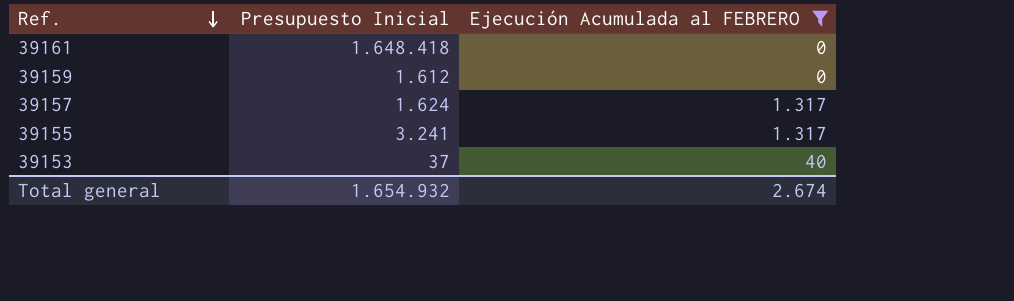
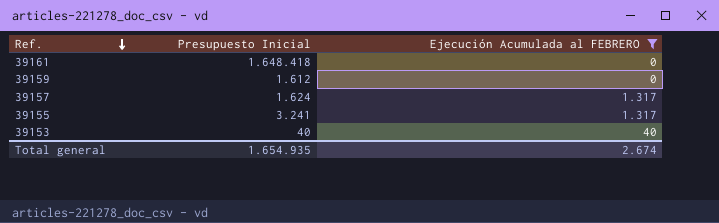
39153 | Presupuesto Inicial: 37 -> 40
Total general | Presupuesto Inicial: 1.654.932 -> 1.654.935

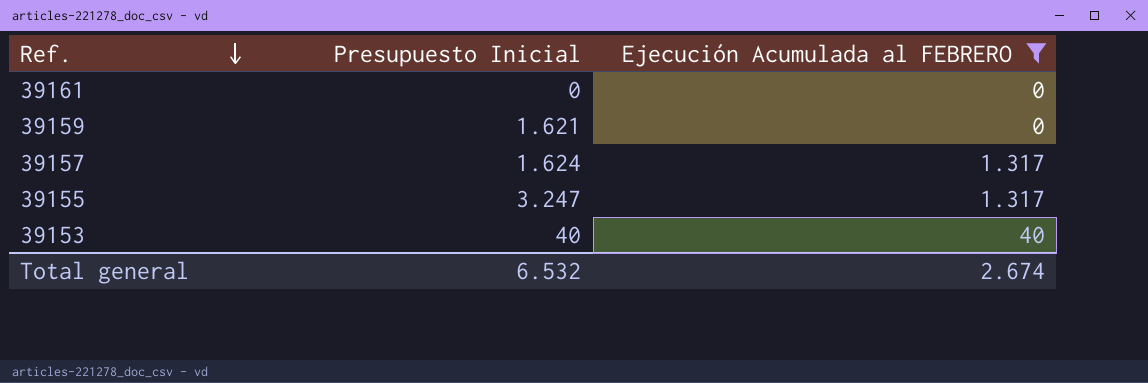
39161 | Presupuesto Inicial: 1.648.418 -> 0
39159 | Presupuesto Inicial: 1.612 -> 1.621
39155 | Presupuesto Inicial: 3.241 -> 3.247
Total general | Presupuesto Inicial: 1.654.935 -> 6.532

